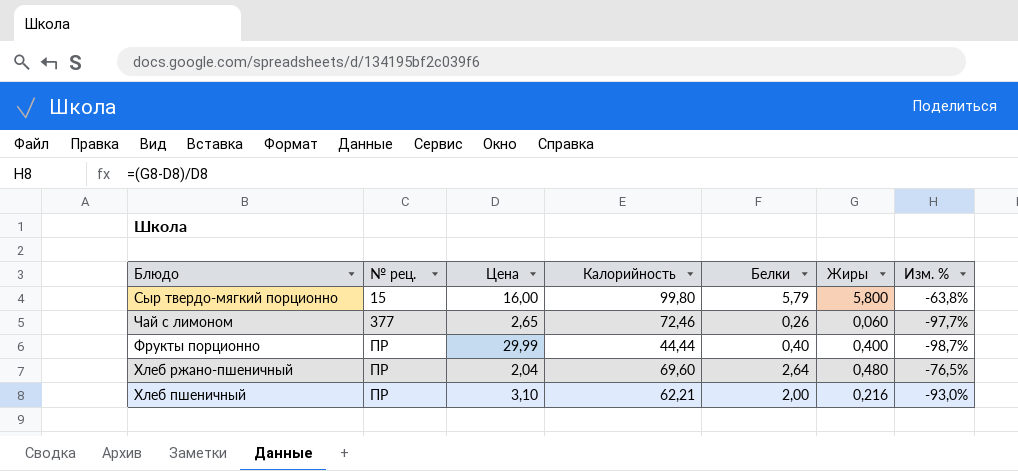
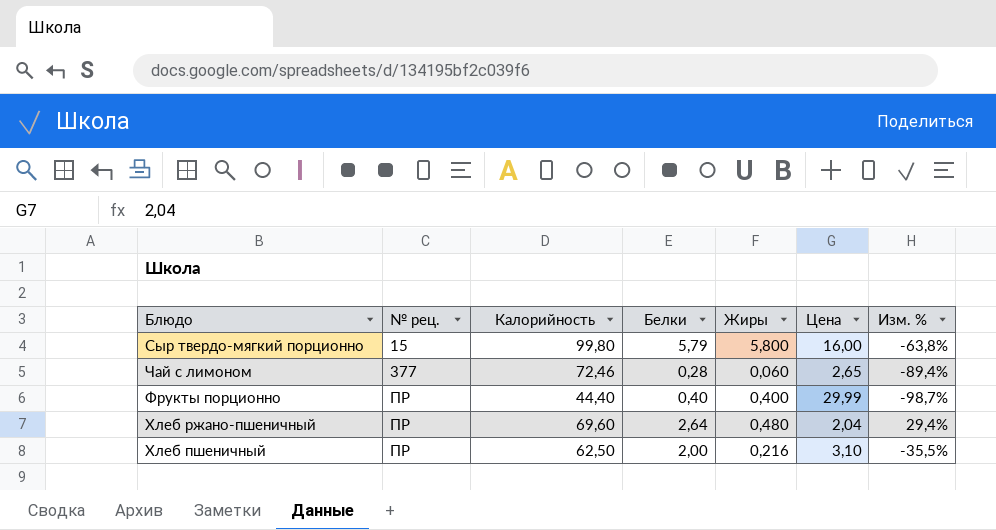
column Цена | position: 3 -> 6
column Изм. % | formula: ([Жиры] - [Цена]) / [Цена] -> ([Белки] - [Цена]) / [Цена]
Чай с лимоном | Белки: 0,26 -> 0,28
Фрукты порционно | Калорийность: 44,44 -> 44,40
Хлеб пшеничный | Калорийность: 62,21 -> 62,50

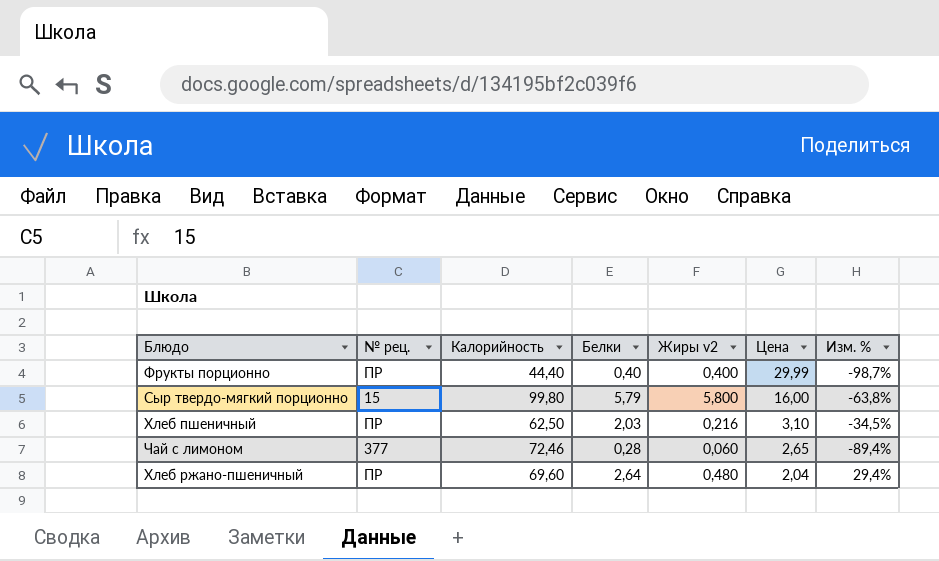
row order: № рец. ascending -> Цена descending
column name: Жиры -> Жиры v2
Хлеб пшеничный | Белки: 2,00 -> 2,03
Хлеб пшеничный | Изм. %: -35,5% -> -34,5%

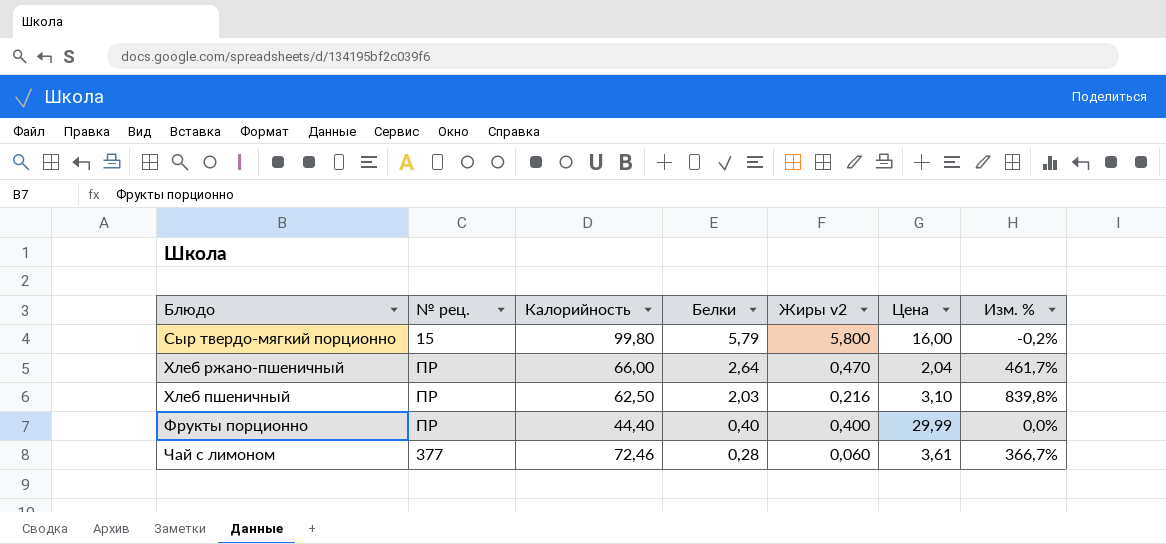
row order: Цена descending -> Белки descending
column Изм. % | formula: ([Белки] - [Цена]) / [Цена] -> ([Белки] - [Жиры v2]) / [Жиры v2]
Хлеб ржано-пшеничный | Калорийность: 69,60 -> 66,00
Хлеб ржано-пшеничный | Жиры v2: 0,480 -> 0,470
Чай с лимоном | Цена: 2,65 -> 3,61

